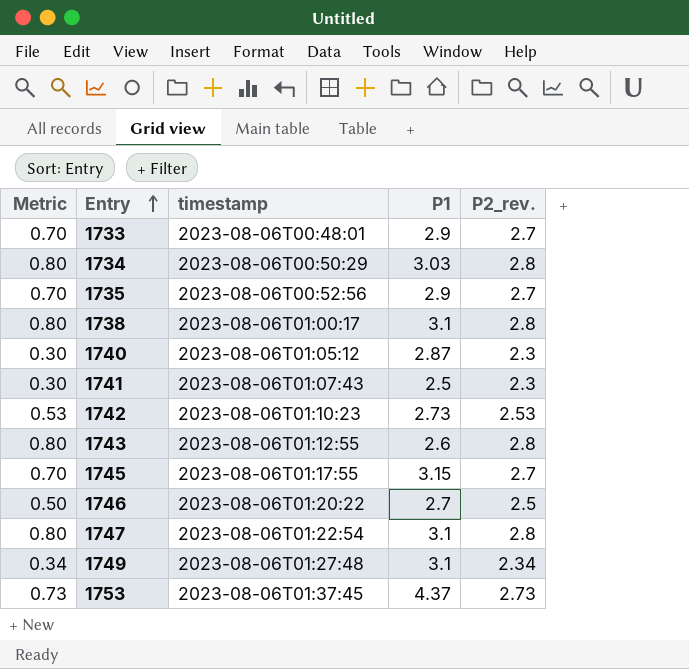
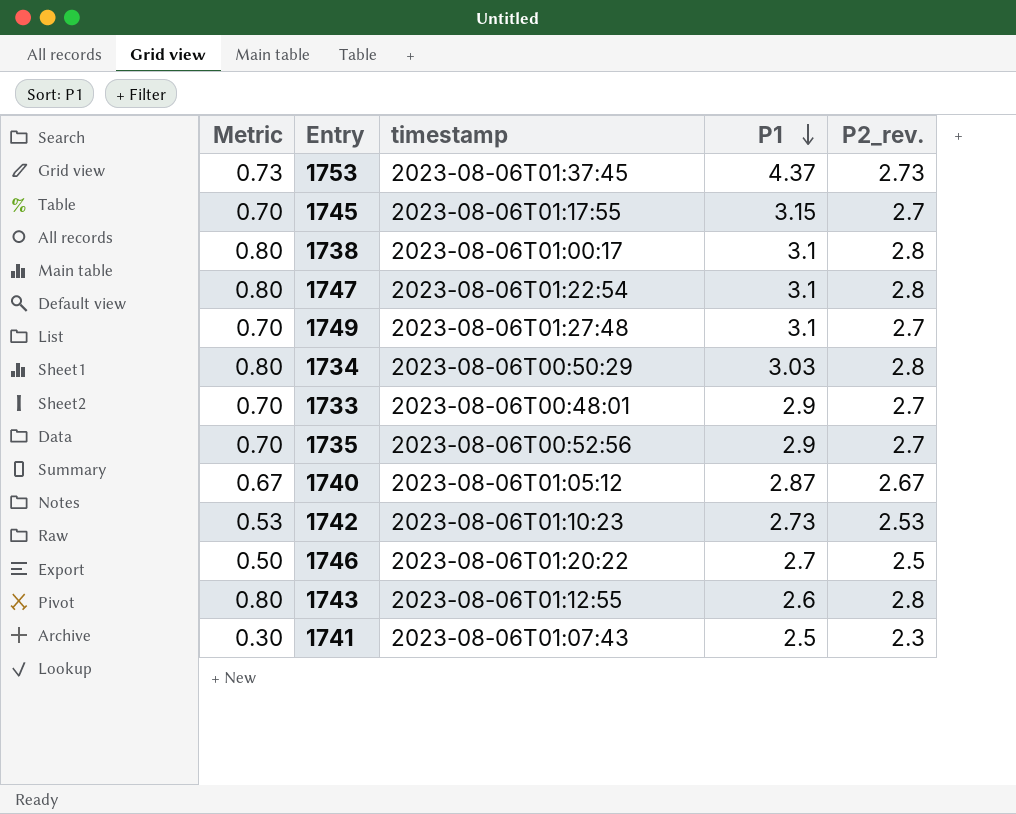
row order: Entry ascending -> P1 descending
1749 | Metric: 0.34 -> 0.70
1749 | P2_rev.: 2.34 -> 2.7
1740 | Metric: 0.30 -> 0.67
1740 | P2_rev.: 2.3 -> 2.67

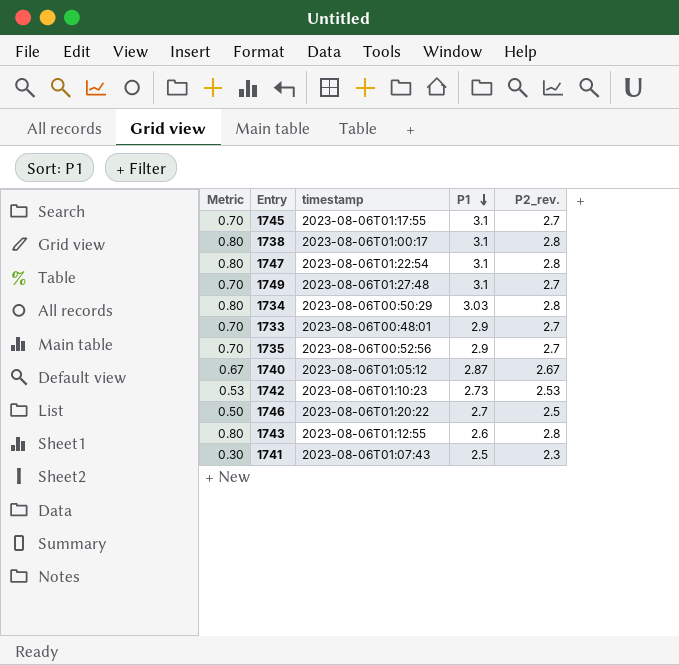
row 1753: 0.73 | 2023-08-06T01:37:45 | 4.37 | 2.73 -> none
1745 | P1: 3.15 -> 3.1

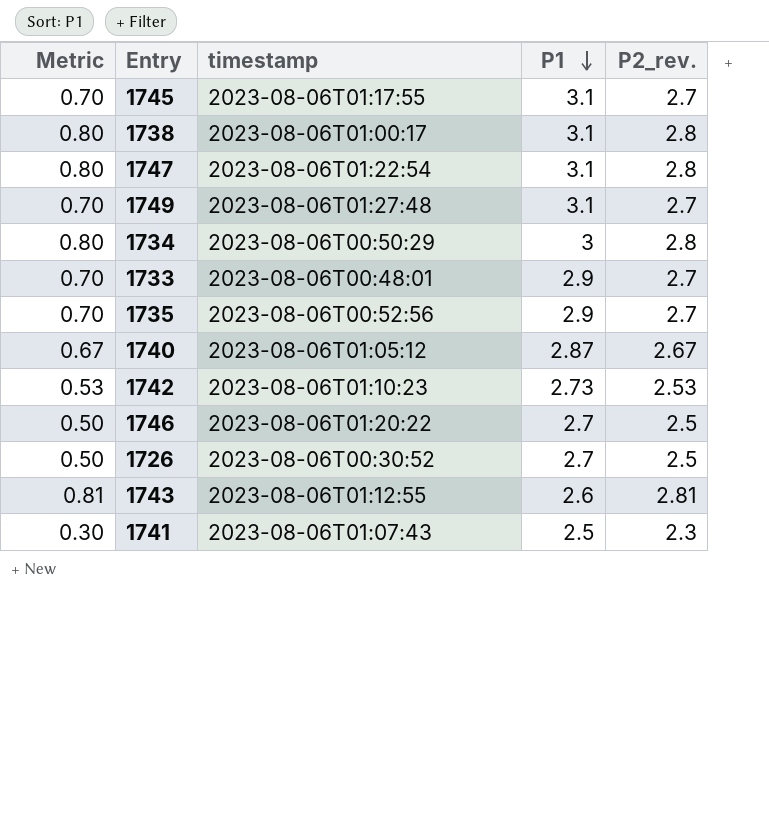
1734 | P1: 3.03 -> 3
row 1726: none -> 0.50 | 2023-08-06T00:30:52 | 2.7 | 2.5
1743 | Metric: 0.80 -> 0.81
1743 | P2_rev.: 2.8 -> 2.81

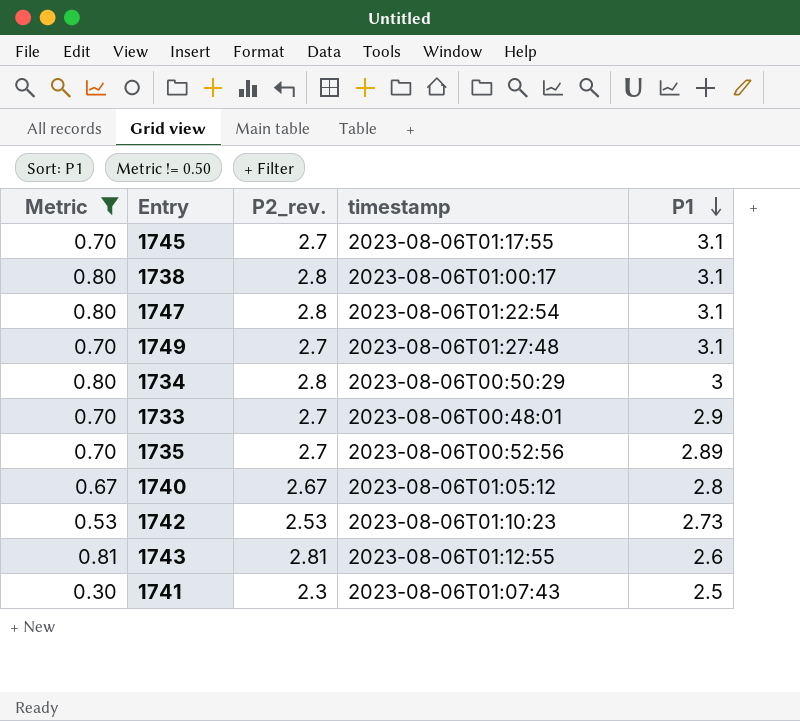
filter: none -> Metric != 0.50
column P2_rev. | position: 5 -> 3
1735 | P1: 2.9 -> 2.89
1740 | P1: 2.87 -> 2.8

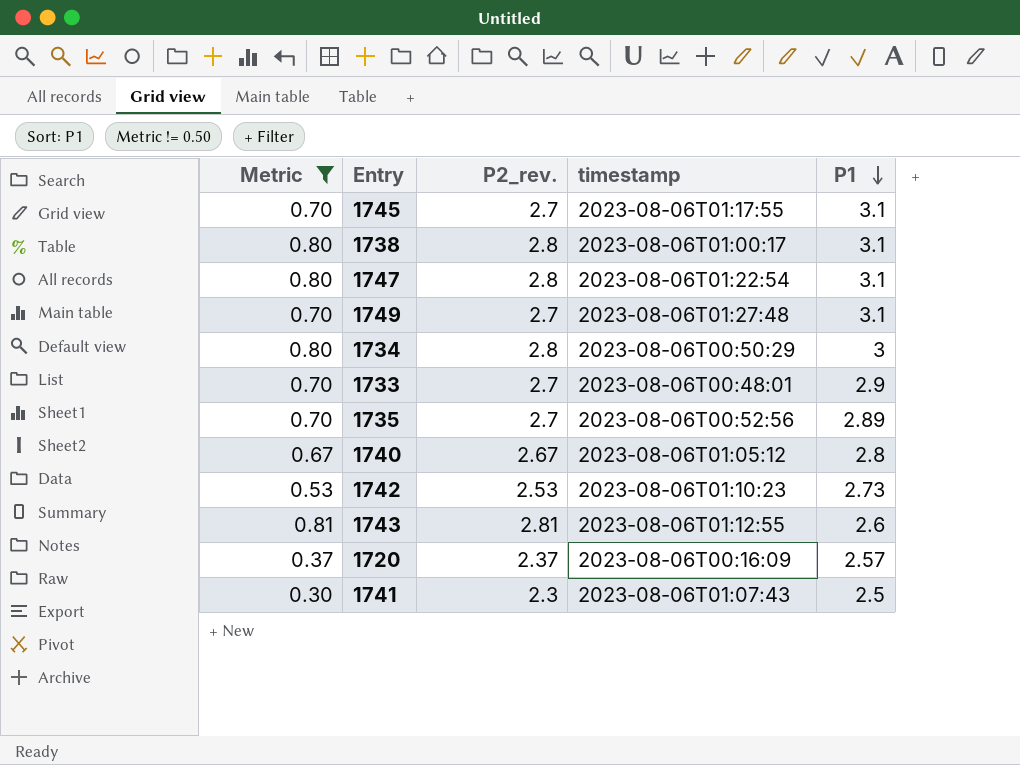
row 1720: none -> 0.37 | 2.37 | 2023-08-06T00:16:09 | 2.57

